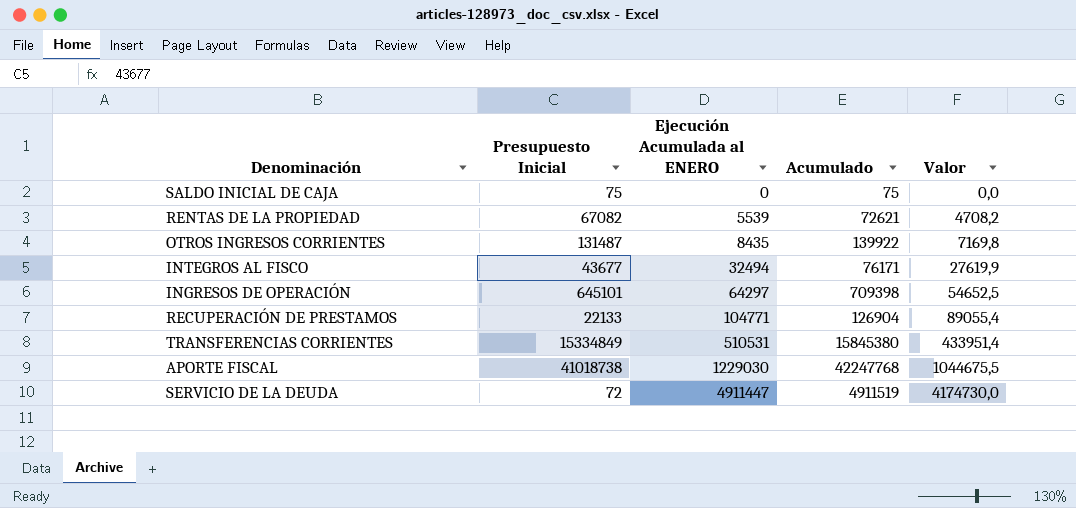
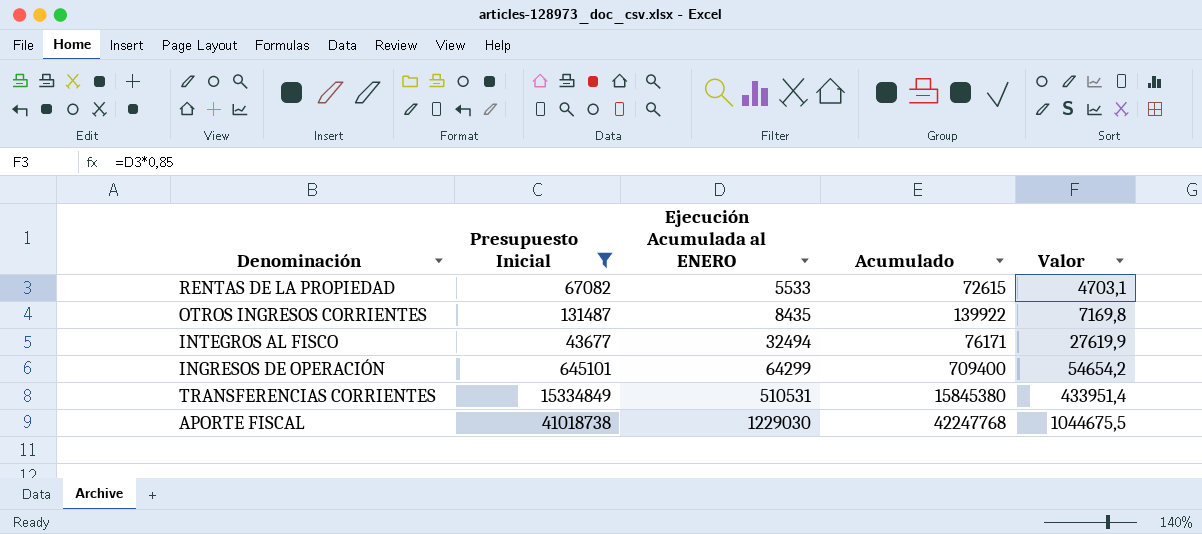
filter: none -> Presupuesto Inicial >= 43677
RENTAS DE LA PROPIEDAD | Ejecución Acumulada al ENERO: 5539 -> 5533
RENTAS DE LA PROPIEDAD | Acumulado: 72621 -> 72615
RENTAS DE LA PROPIEDAD | Valor: 4708,2 -> 4703,1
INGRESOS DE OPERACIÓN | Ejecución Acumulada al ENERO: 64297 -> 64299
INGRESOS DE OPERACIÓN | Acumulado: 709398 -> 709400
INGRESOS DE OPERACIÓN | Valor: 54652,5 -> 54654,2

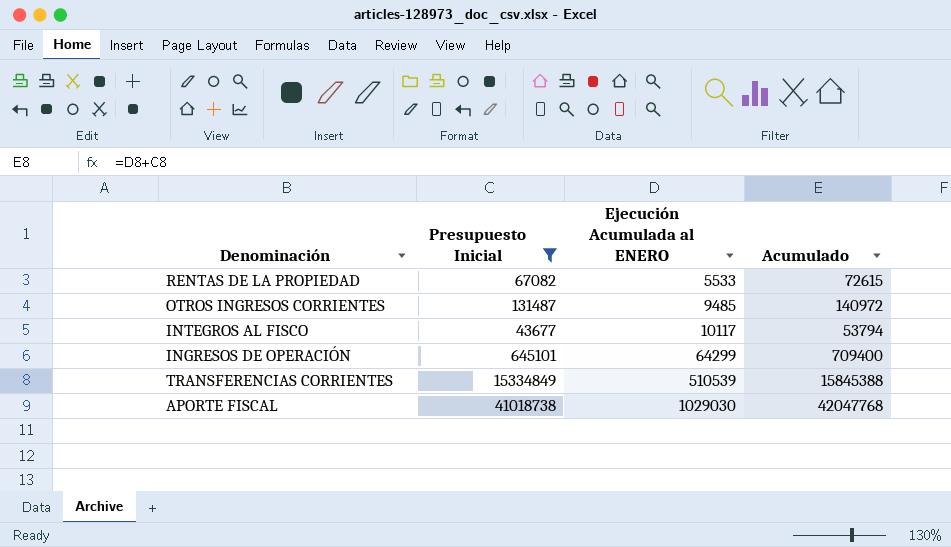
column Valor | formula: [Ejecución Acumulada al ENERO] * 0,85 -> none
OTROS INGRESOS CORRIENTES | Ejecución Acumulada al ENERO: 8435 -> 9485
OTROS INGRESOS CORRIENTES | Acumulado: 139922 -> 140972
INTEGROS AL FISCO | Ejecución Acumulada al ENERO: 32494 -> 10117
INTEGROS AL FISCO | Acumulado: 76171 -> 53794
TRANSFERENCIAS CORRIENTES | Ejecución Acumulada al ENERO: 510531 -> 510539
TRANSFERENCIAS CORRIENTES | Acumulado: 15845380 -> 15845388
APORTE FISCAL | Ejecución Acumulada al ENERO: 1229030 -> 1029030
APORTE FISCAL | Acumulado: 42247768 -> 42047768

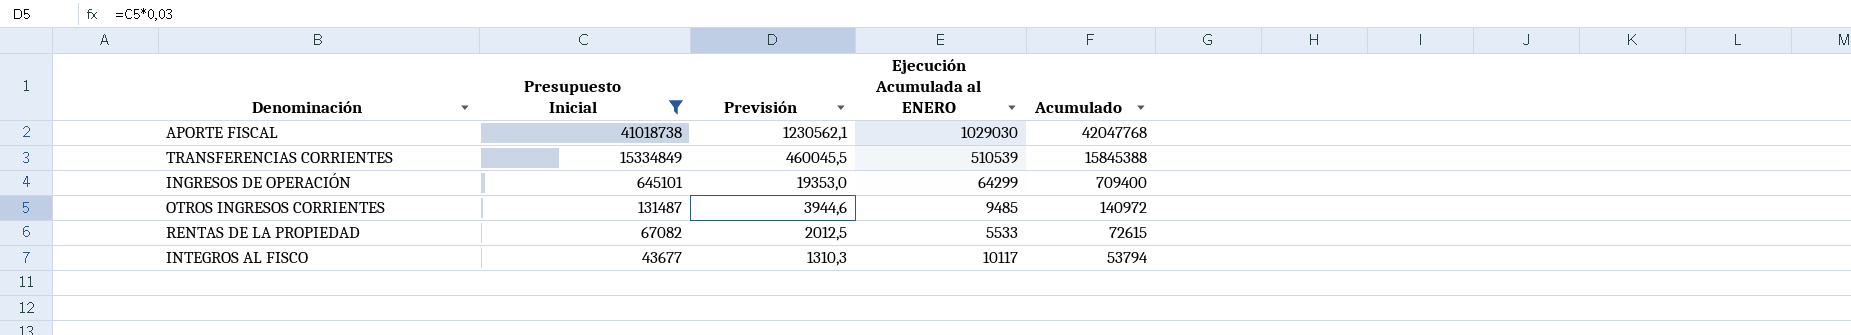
row order: Ejecución Acumulada al ENERO ascending -> Presupuesto Inicial descending
column Previsión | formula: none -> [Presupuesto Inicial] * 0,03

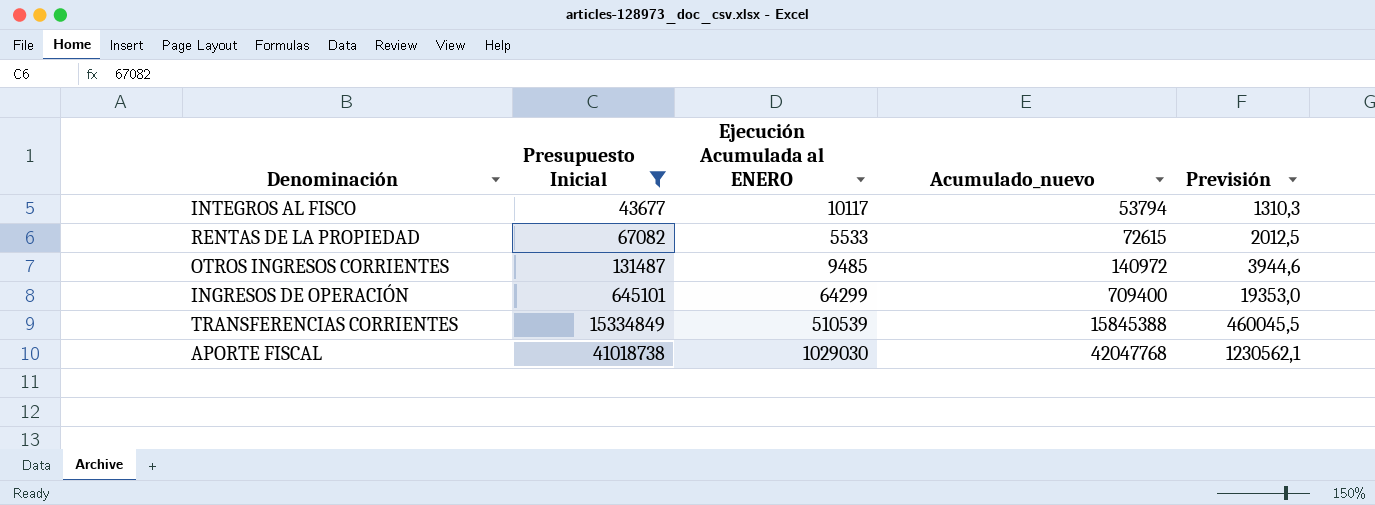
row order: Presupuesto Inicial descending -> Presupuesto Inicial ascending
column name: Acumulado -> Acumulado_nuevo
column Previsión | position: 3 -> 5

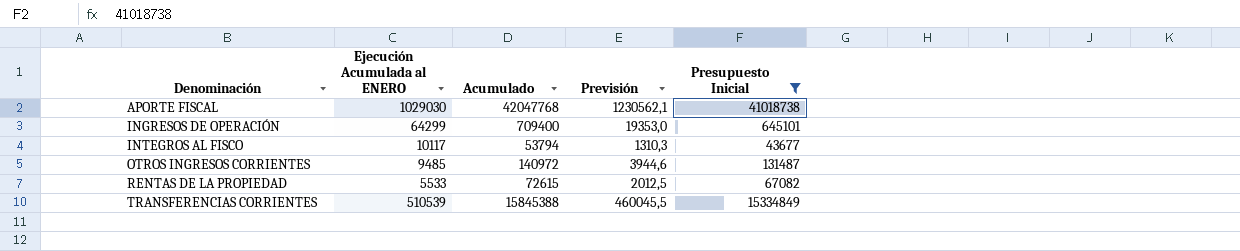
row order: Presupuesto Inicial ascending -> Denominación ascending
column name: Acumulado_nuevo -> Acumulado
column Presupuesto Inicial | position: 2 -> 5

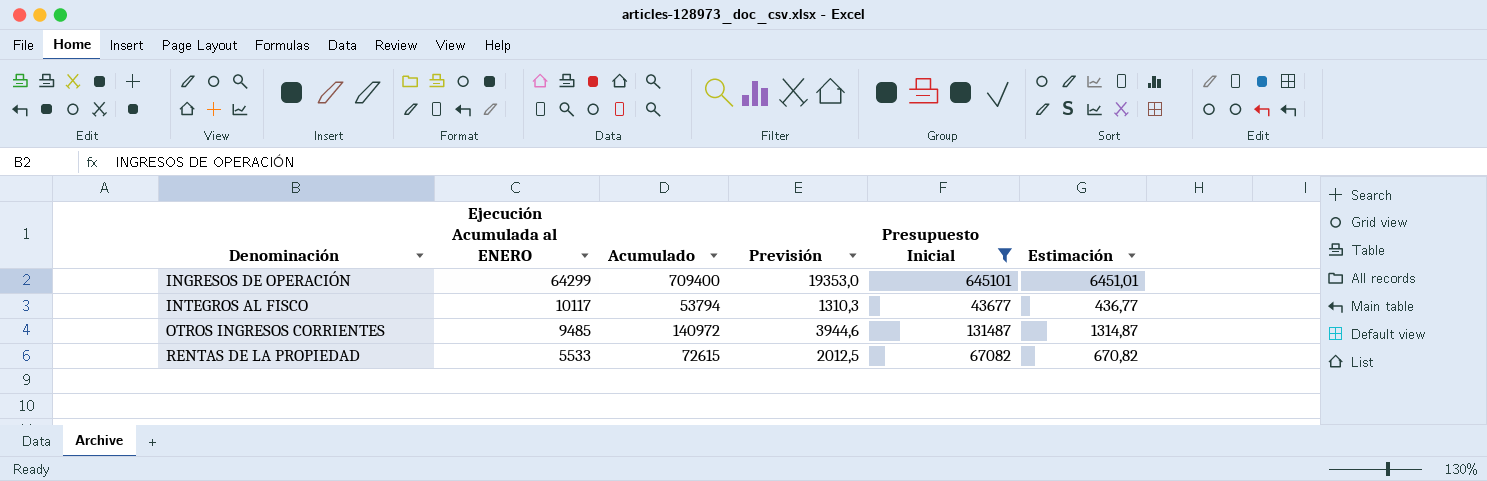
column Estimación | formula: none -> [Presupuesto Inicial] * 0,01
row APORTE FISCAL: 1029030 | 42047768 | 1230562,1 | 41018738 -> none
row TRANSFERENCIAS CORRIENTES: 510539 | 15845388 | 460045,5 | 15334849 -> none

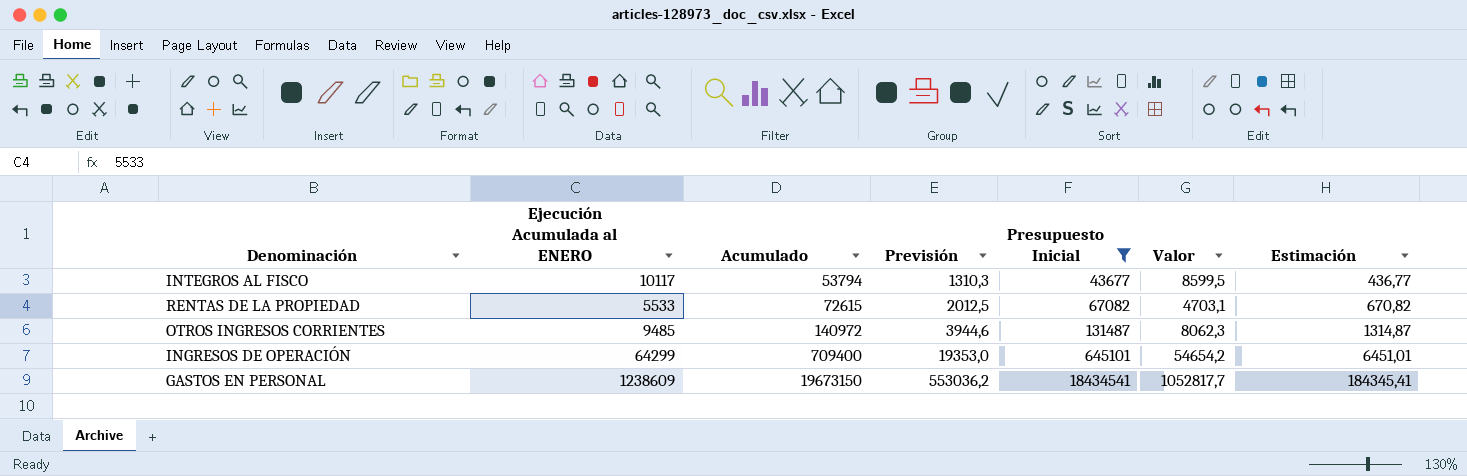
row order: Denominación ascending -> Acumulado ascending
column Valor | formula: none -> [Ejecución Acumulada al ENERO] * 0,85
row GASTOS EN PERSONAL: none -> 1238609 | 19673150 | 553036,2 | 18434541 | 1052817,7 | 184345,41

